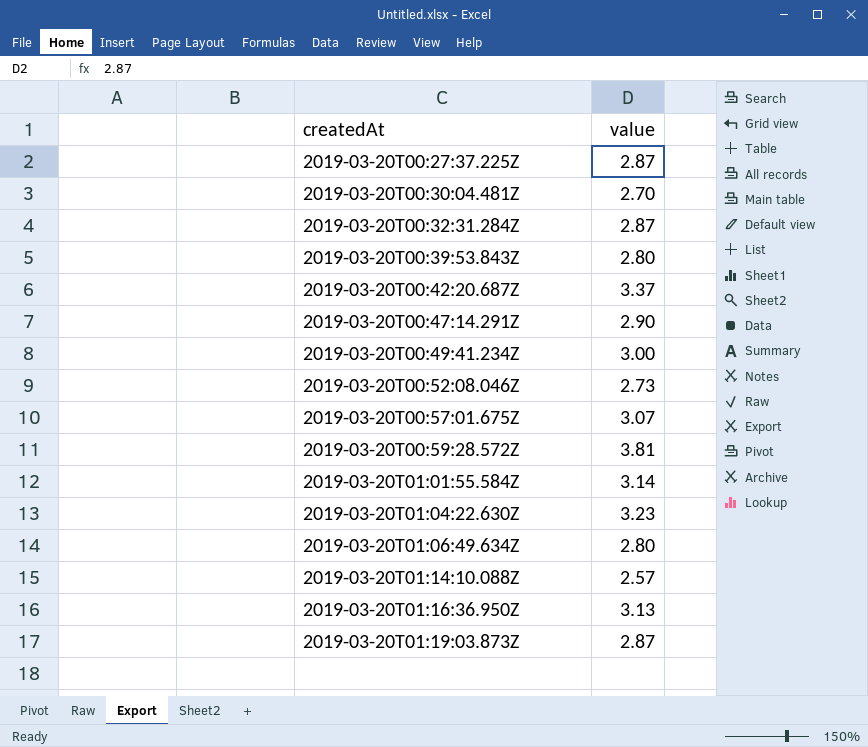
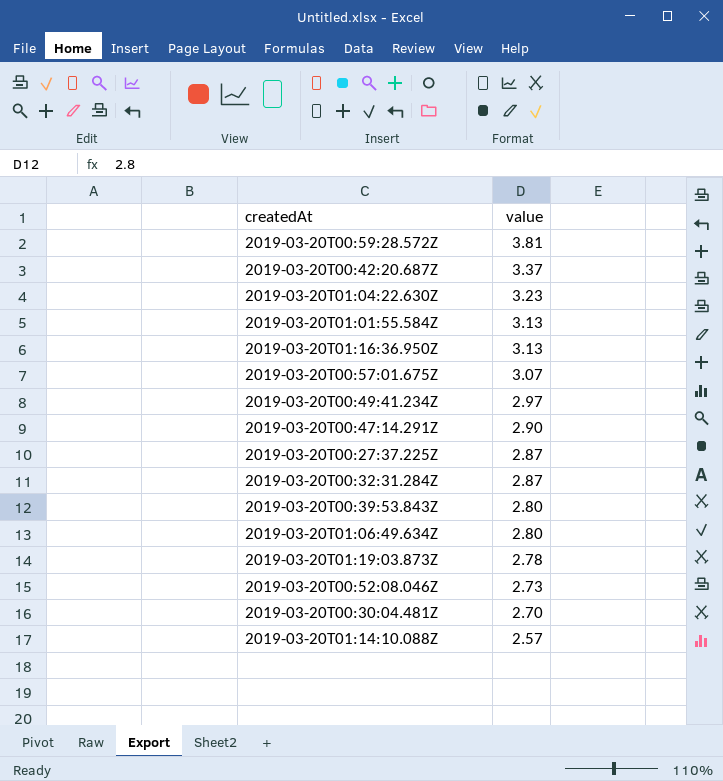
row order: createdAt ascending -> value descending
2019-03-20T01:01:55.584Z | value: 3.14 -> 3.13
2019-03-20T00:49:41.234Z | value: 3.00 -> 2.97
2019-03-20T01:19:03.873Z | value: 2.87 -> 2.78

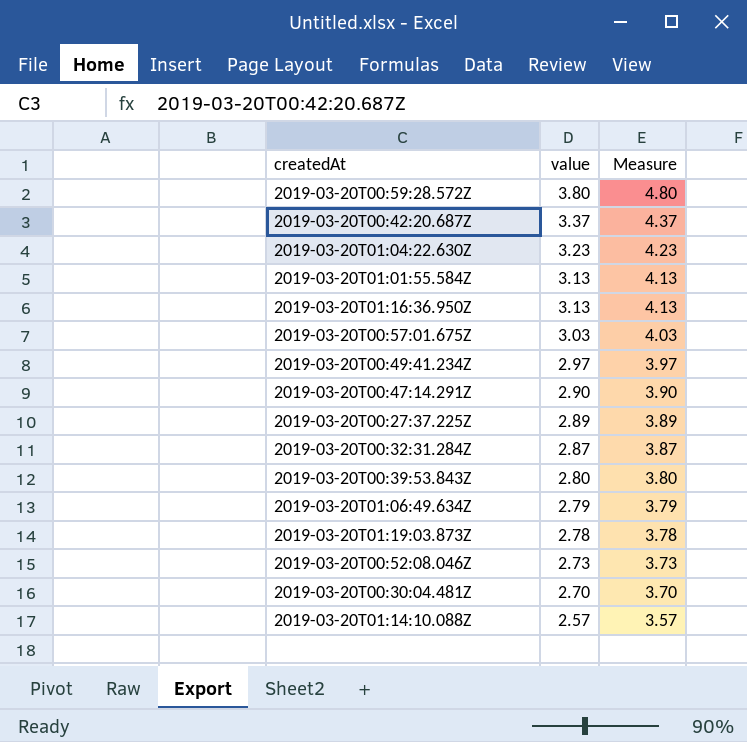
column Measure | formula: none -> [value] + 1
2019-03-20T00:59:28.572Z | value: 3.81 -> 3.80
2019-03-20T00:57:01.675Z | value: 3.07 -> 3.03
2019-03-20T00:27:37.225Z | value: 2.87 -> 2.89
2019-03-20T01:06:49.634Z | value: 2.80 -> 2.79

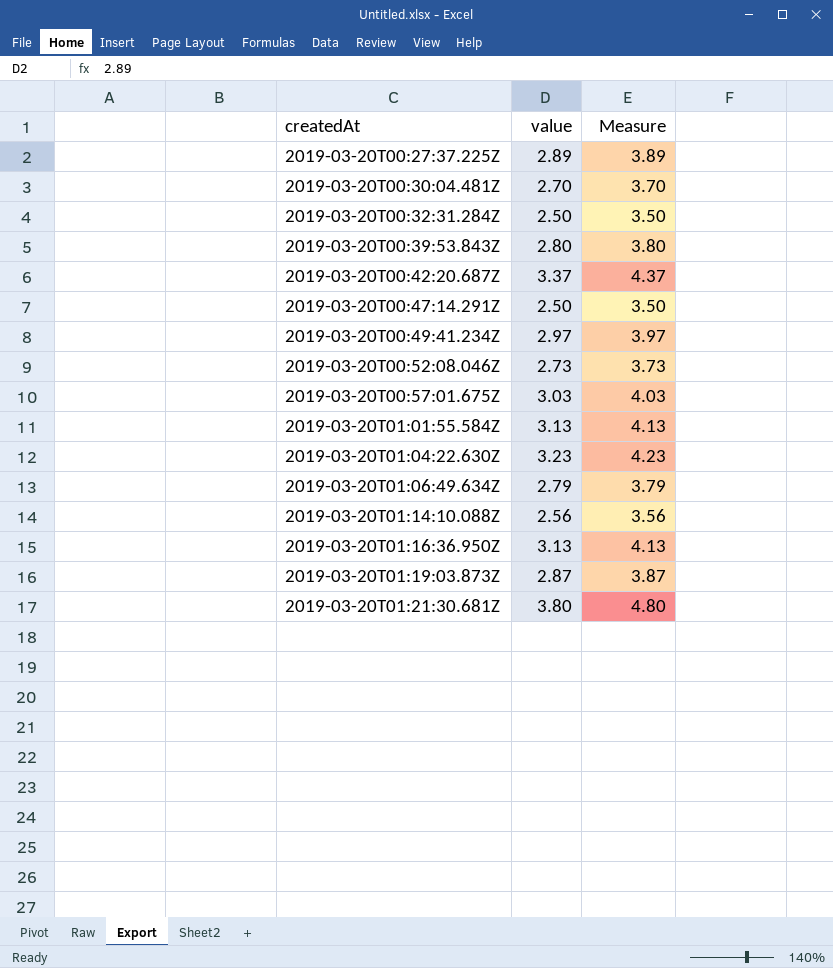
row order: value descending -> createdAt ascending
row 2019-03-20T00:59:28.572Z: 3.80 | 4.80 -> none
2019-03-20T00:32:31.284Z | value: 2.87 -> 2.50
2019-03-20T00:32:31.284Z | Measure: 3.87 -> 3.50
2019-03-20T00:47:14.291Z | value: 2.90 -> 2.50
2019-03-20T00:47:14.291Z | Measure: 3.90 -> 3.50
2019-03-20T01:14:10.088Z | value: 2.57 -> 2.56
2019-03-20T01:14:10.088Z | Measure: 3.57 -> 3.56
2019-03-20T01:19:03.873Z | value: 2.78 -> 2.87
2019-03-20T01:19:03.873Z | Measure: 3.78 -> 3.87
row 2019-03-20T01:21:30.681Z: none -> 3.80 | 4.80

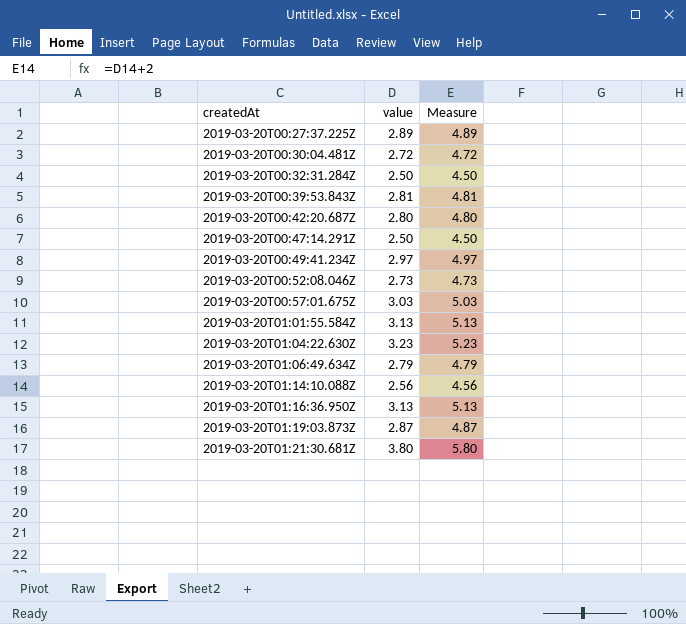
column Measure | formula: [value] + 1 -> [value] + 2
2019-03-20T00:30:04.481Z | value: 2.70 -> 2.72
2019-03-20T00:39:53.843Z | value: 2.80 -> 2.81
2019-03-20T00:42:20.687Z | value: 3.37 -> 2.80

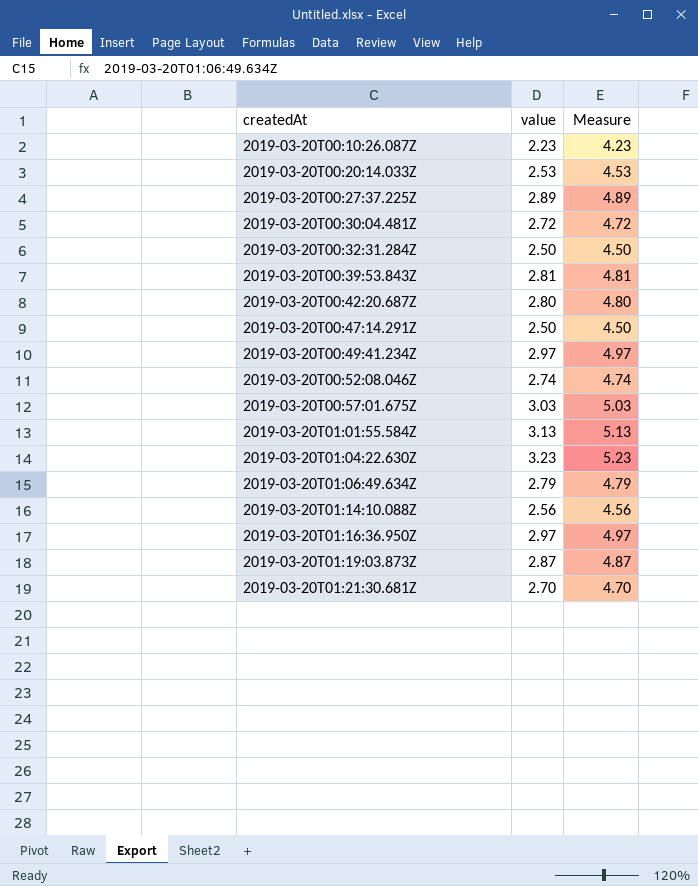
row 2019-03-20T00:10:26.087Z: none -> 2.23 | 4.23
row 2019-03-20T00:20:14.033Z: none -> 2.53 | 4.53
2019-03-20T00:52:08.046Z | value: 2.73 -> 2.74
2019-03-20T00:52:08.046Z | Measure: 4.73 -> 4.74
2019-03-20T01:16:36.950Z | value: 3.13 -> 2.97
2019-03-20T01:16:36.950Z | Measure: 5.13 -> 4.97
2019-03-20T01:21:30.681Z | value: 3.80 -> 2.70
2019-03-20T01:21:30.681Z | Measure: 5.80 -> 4.70

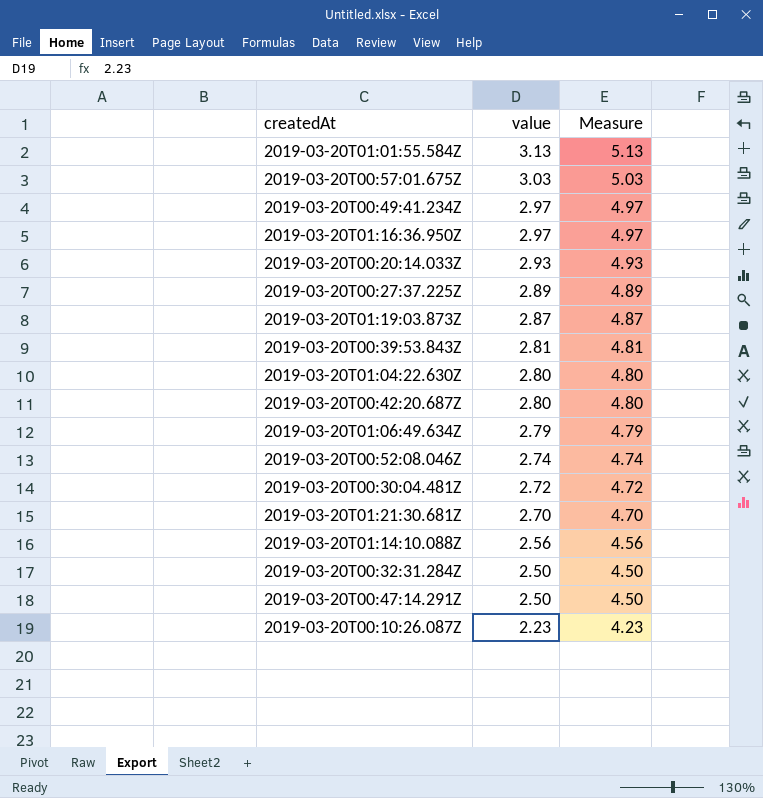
row order: createdAt ascending -> value descending
2019-03-20T00:20:14.033Z | value: 2.53 -> 2.93
2019-03-20T00:20:14.033Z | Measure: 4.53 -> 4.93
2019-03-20T01:04:22.630Z | value: 3.23 -> 2.80
2019-03-20T01:04:22.630Z | Measure: 5.23 -> 4.80

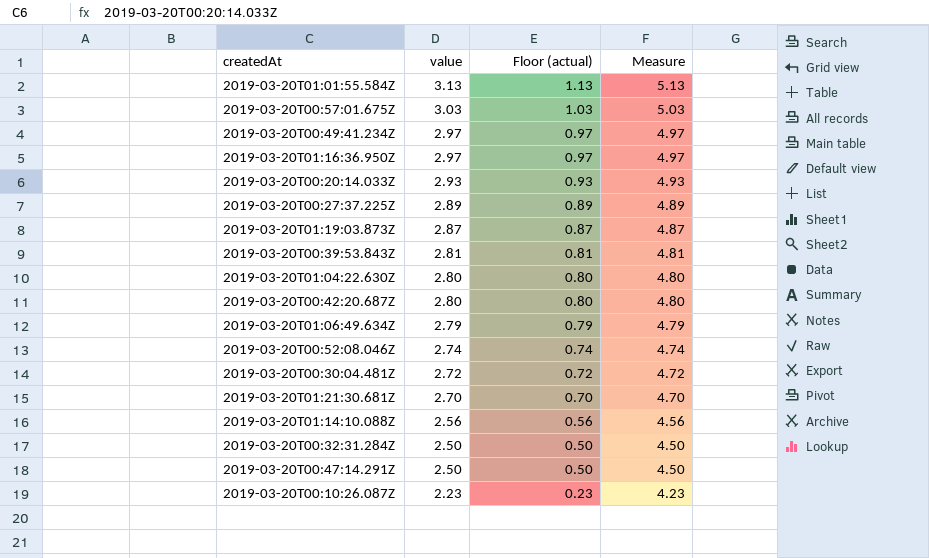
column Floor (actual) | formula: none -> [value] - 2

